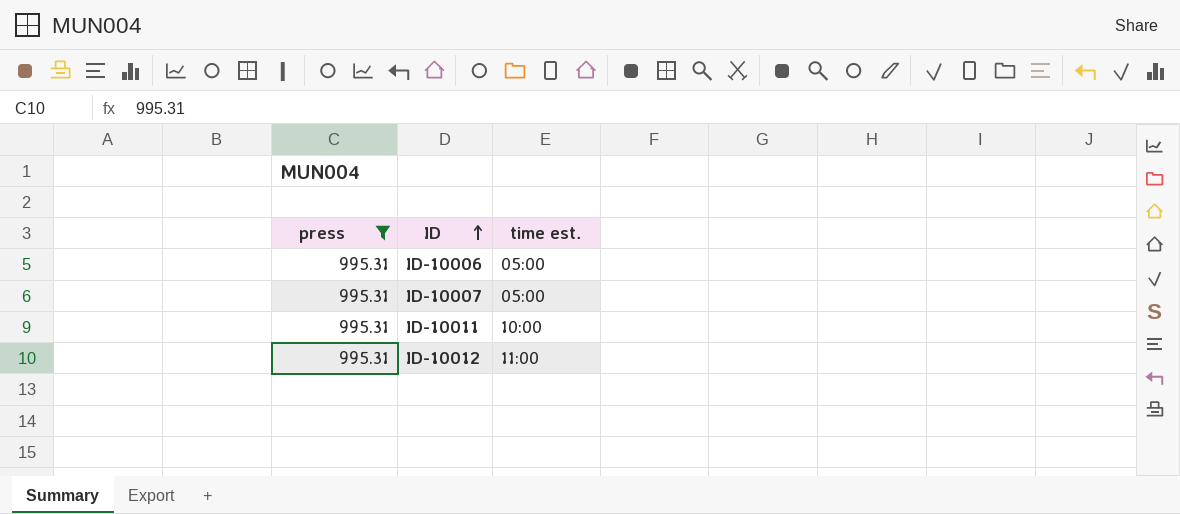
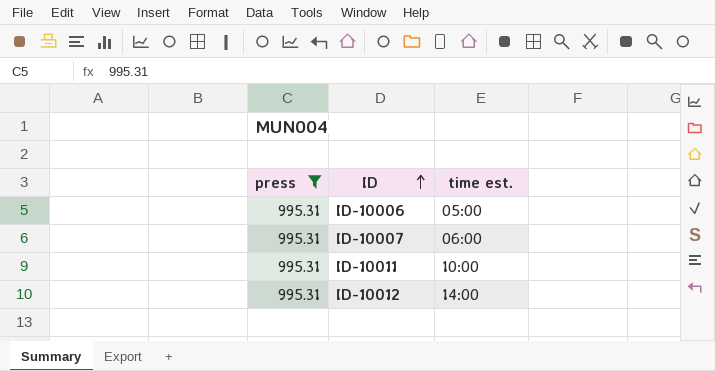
ID-10007 | time est.: 05:00 -> 06:00
ID-10012 | time est.: 11:00 -> 14:00

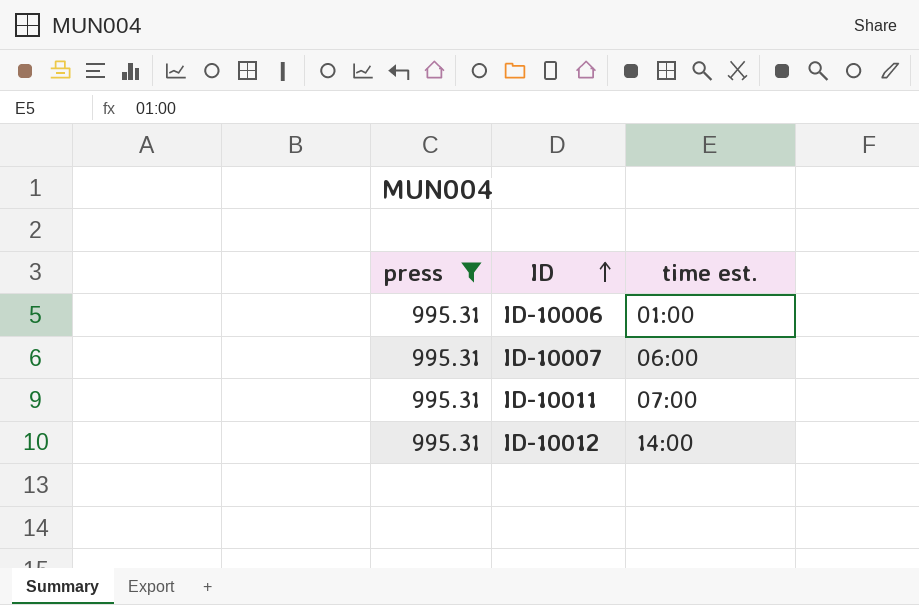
ID-10006 | time est.: 05:00 -> 01:00
ID-10011 | time est.: 10:00 -> 07:00

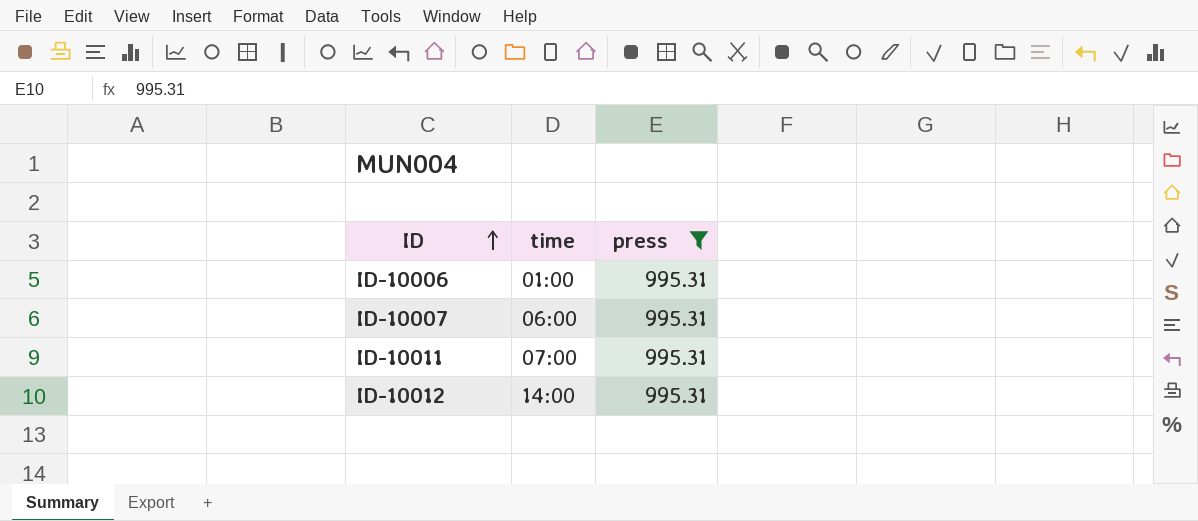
column name: time est. -> time
column press | position: 1 -> 3

